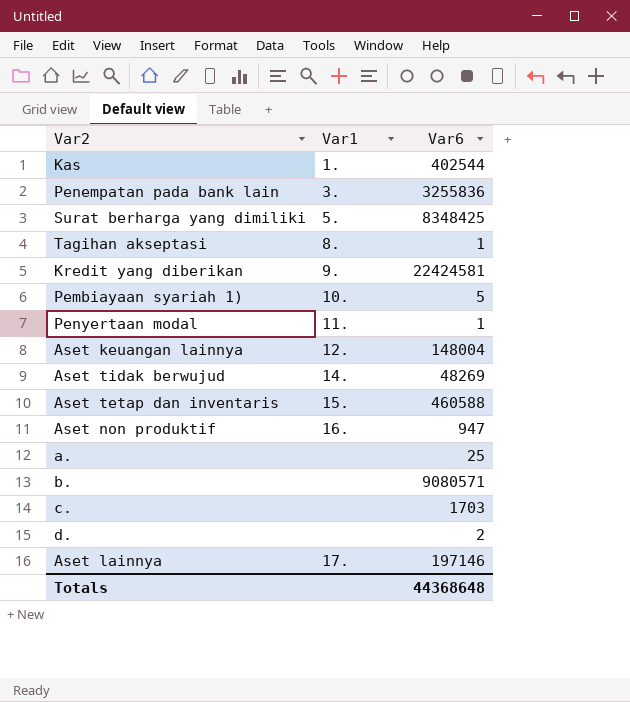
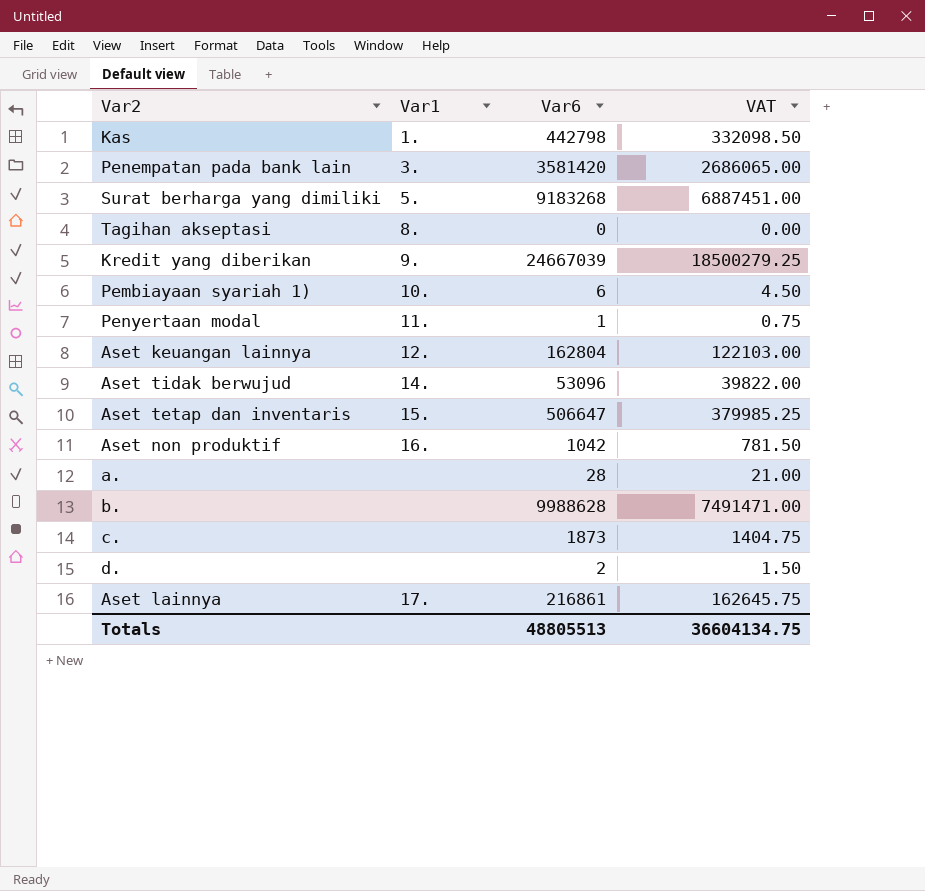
column VAT | formula: none -> [Var6] * 0.75
Kas | Var6: 402544 -> 442798
Penempatan pada bank lain | Var6: 3255836 -> 3581420
Surat berharga yang dimiliki | Var6: 8348425 -> 9183268
Tagihan akseptasi | Var6: 1 -> 0
Kredit yang diberikan | Var6: 22424581 -> 24667039
Pembiayaan syariah 1) | Var6: 5 -> 6
Aset keuangan lainnya | Var6: 148004 -> 162804
Aset tidak berwujud | Var6: 48269 -> 53096
Aset tetap dan inventaris | Var6: 460588 -> 506647
Aset non produktif | Var6: 947 -> 1042
a. | Var6: 25 -> 28
b. | Var6: 9080571 -> 9988628
c. | Var6: 1703 -> 1873
Aset lainnya | Var6: 197146 -> 216861
Totals | Var6: 44368648 -> 48805513

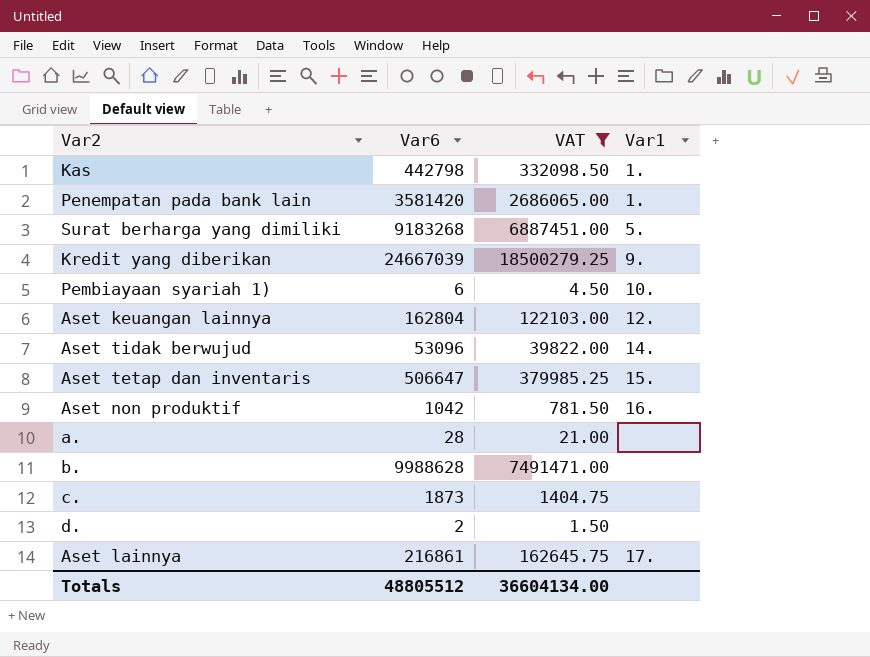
filter: none -> VAT >= 1.50
column Var1 | position: 2 -> 4
Penempatan pada bank lain | Var1: 3. -> 1.
Totals | Var6: 48805513 -> 48805512
Totals | VAT: 36604134.75 -> 36604134.00

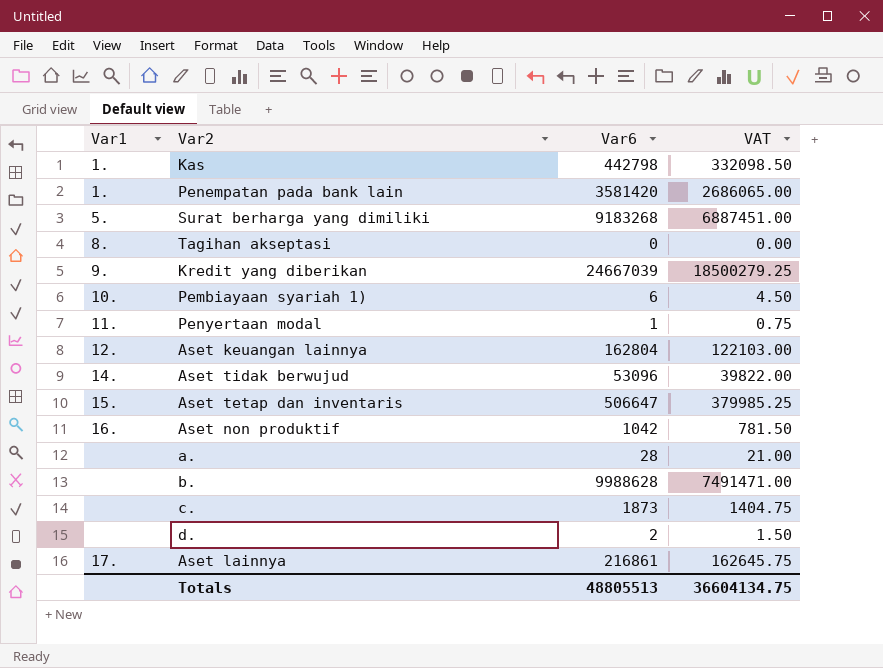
filter: VAT >= 1.50 -> none
column Var1 | position: 4 -> 1
Totals | Var6: 48805512 -> 48805513
Totals | VAT: 36604134.00 -> 36604134.75

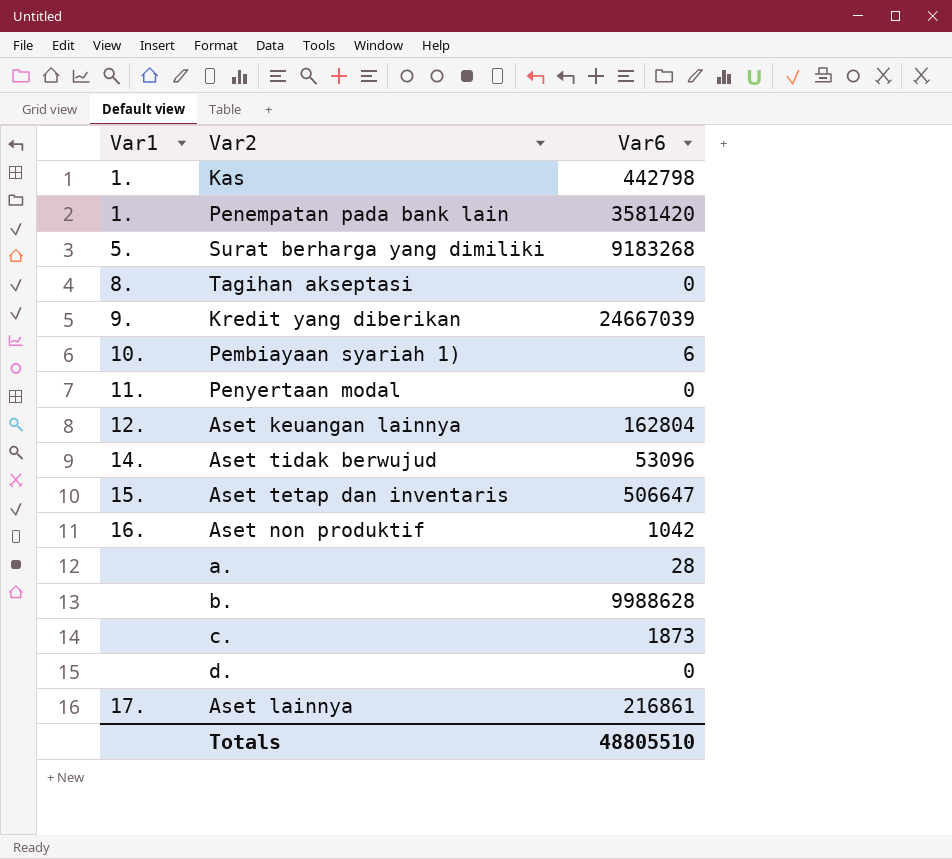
column VAT | formula: [Var6] * 0.75 -> none
Penyertaan modal | Var6: 1 -> 0
d. | Var6: 2 -> 0
Totals | Var6: 48805513 -> 48805510

